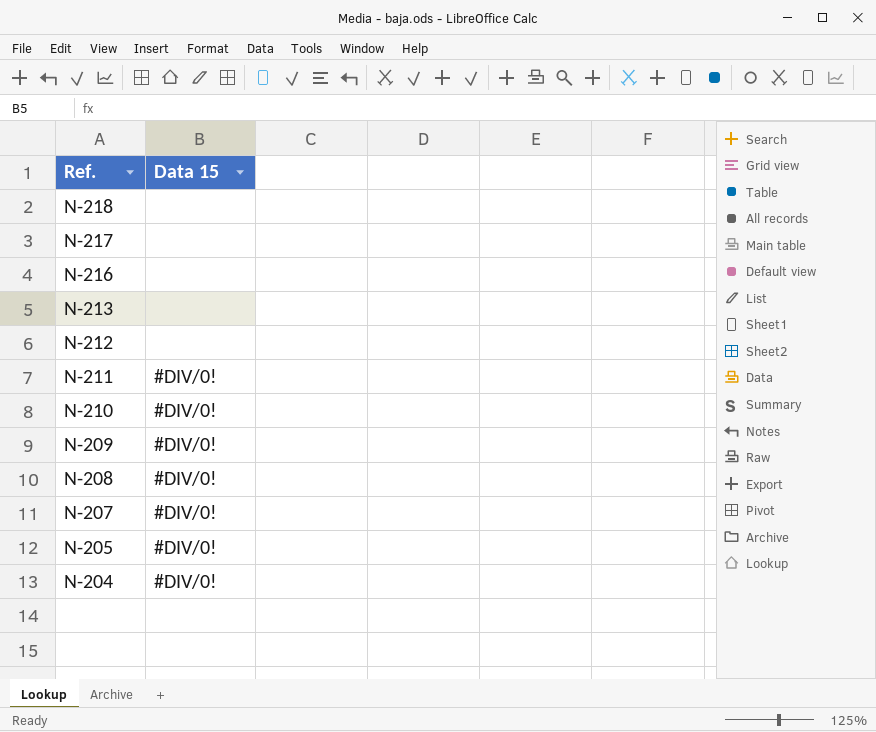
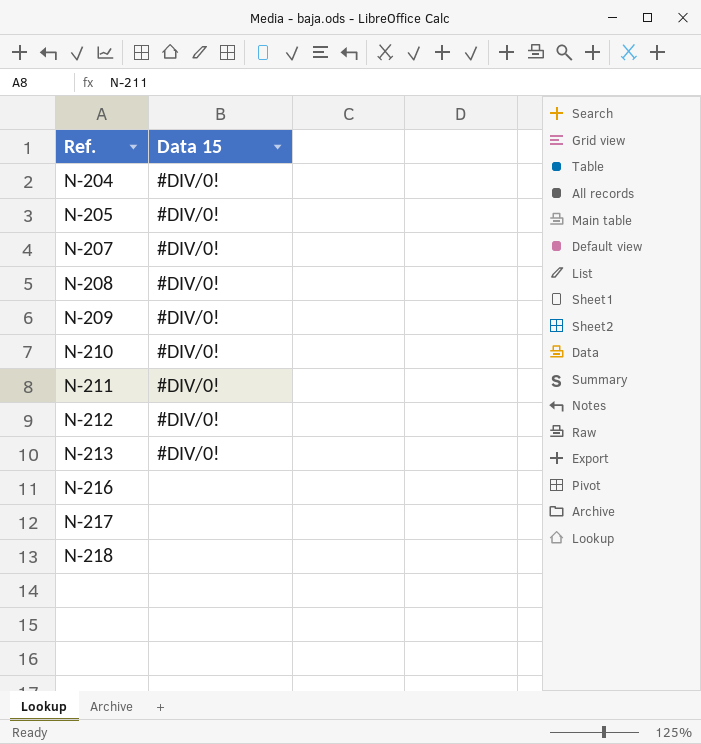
row order: Ref. descending -> Ref. ascending
N-212 | Data 15: none -> #DIV/0!
N-213 | Data 15: none -> #DIV/0!

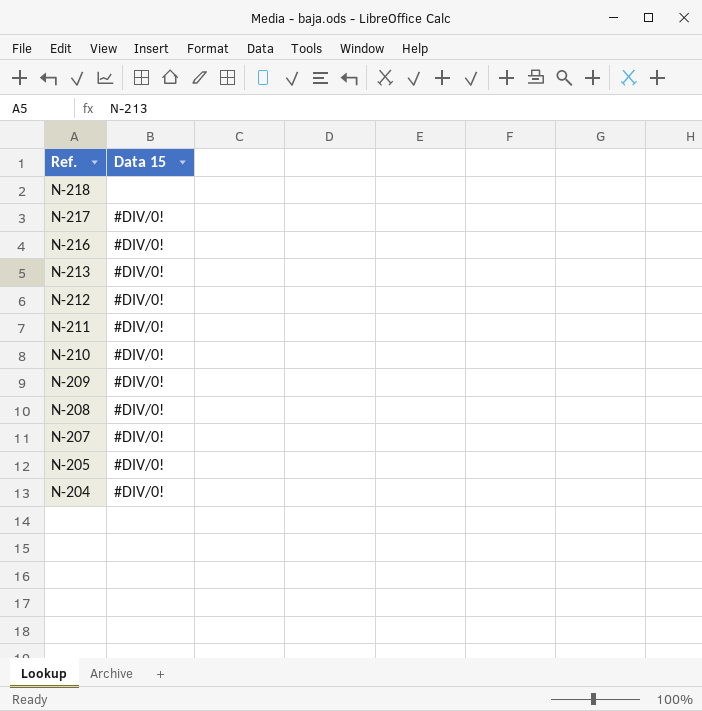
row order: Ref. ascending -> Ref. descending
N-217 | Data 15: none -> #DIV/0!
N-216 | Data 15: none -> #DIV/0!

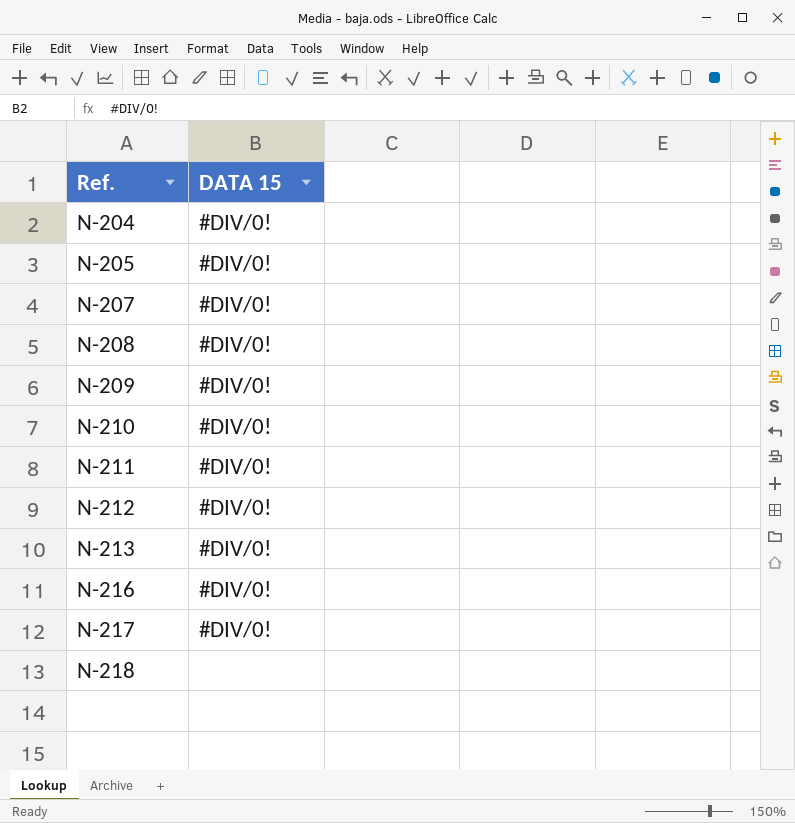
row order: Ref. descending -> Ref. ascending
column name: Data 15 -> DATA 15

